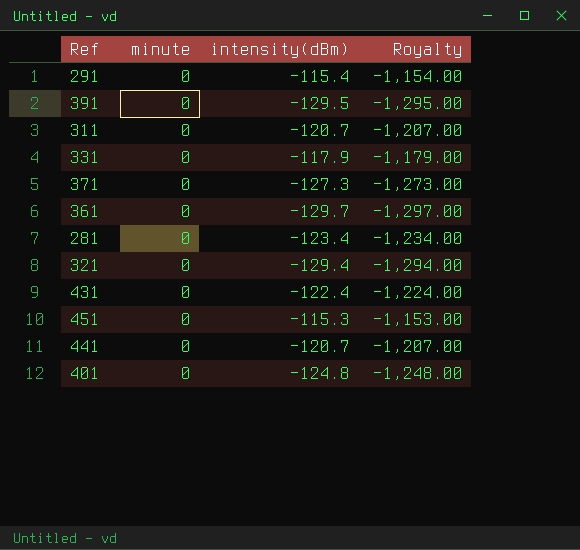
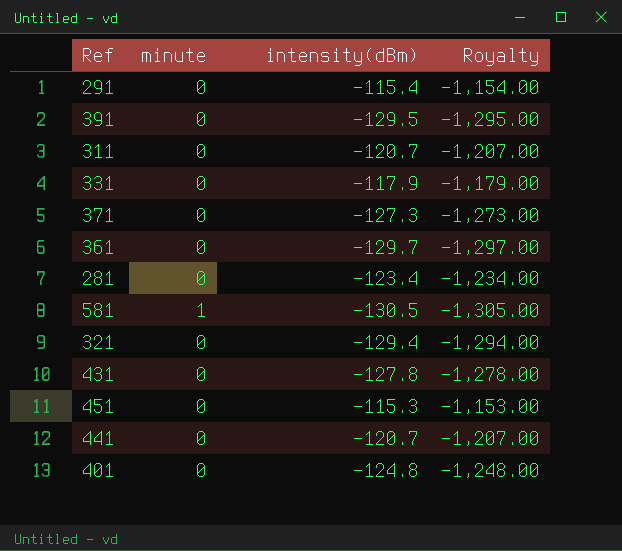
row 581: none -> 1 | -130.5 | -1,305.00
431 | intensity(dBm): -122.4 -> -127.8
431 | Royalty: -1,224.00 -> -1,278.00

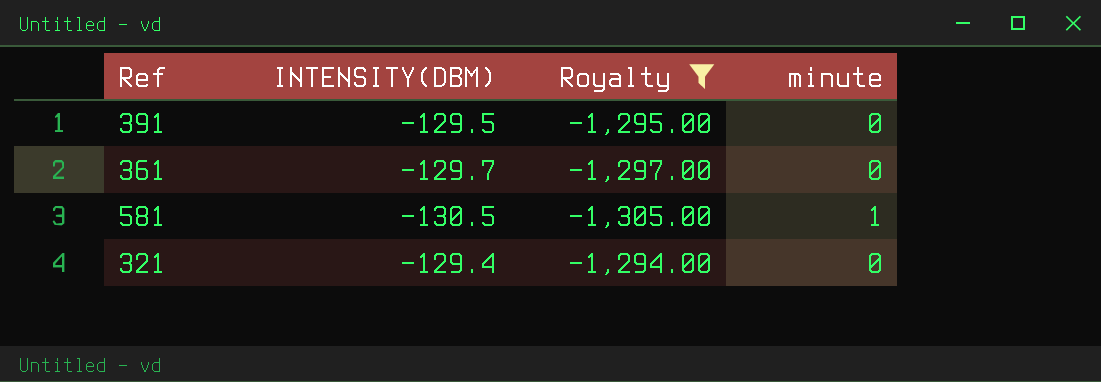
filter: none -> Royalty <= -1,294.00
column name: intensity(dBm) -> INTENSITY(DBM)
column minute | position: 2 -> 4

